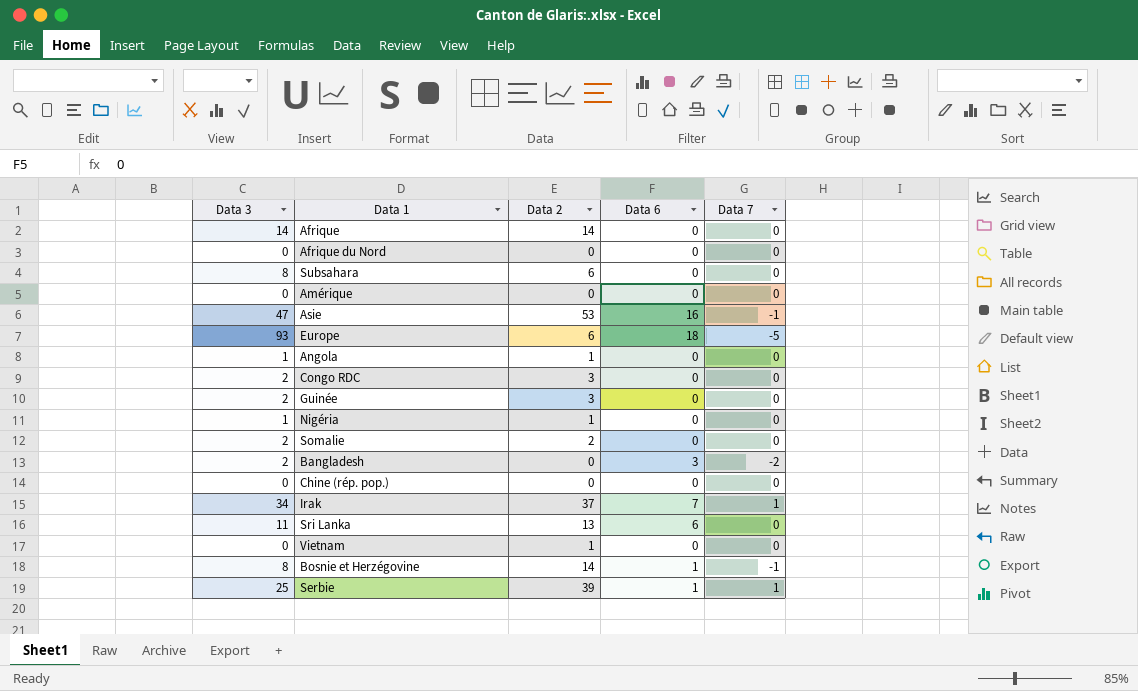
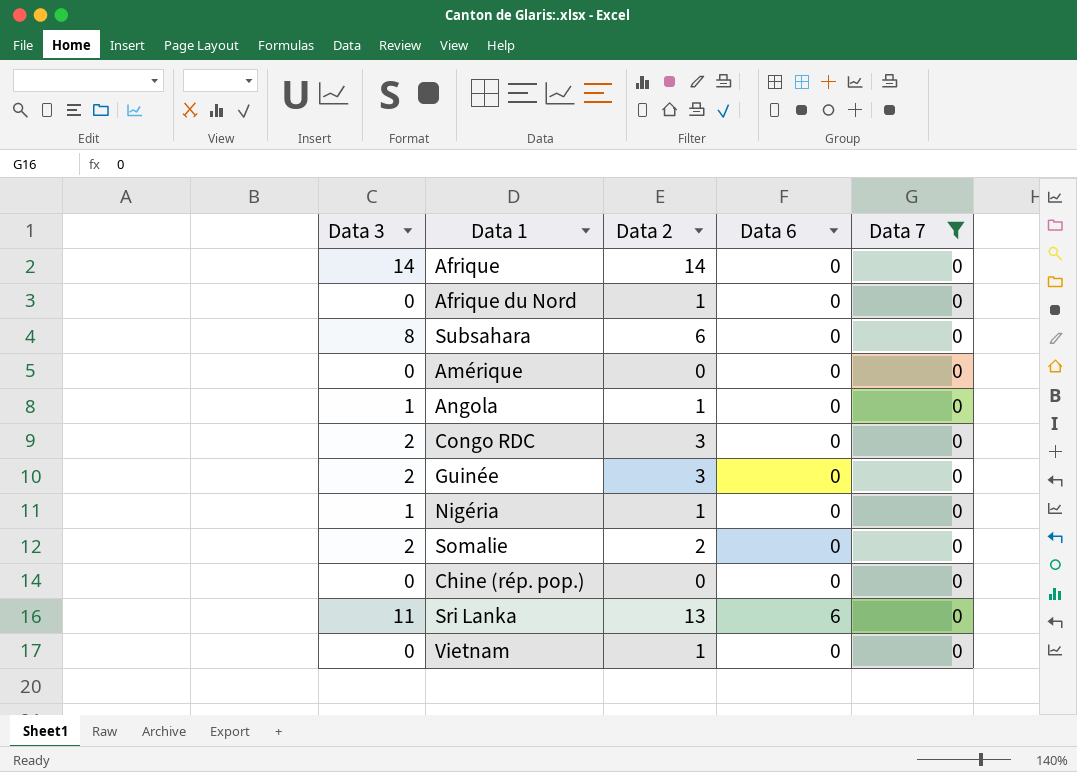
filter: none -> Data 7 = 0
Afrique du Nord | Data 2: 0 -> 1

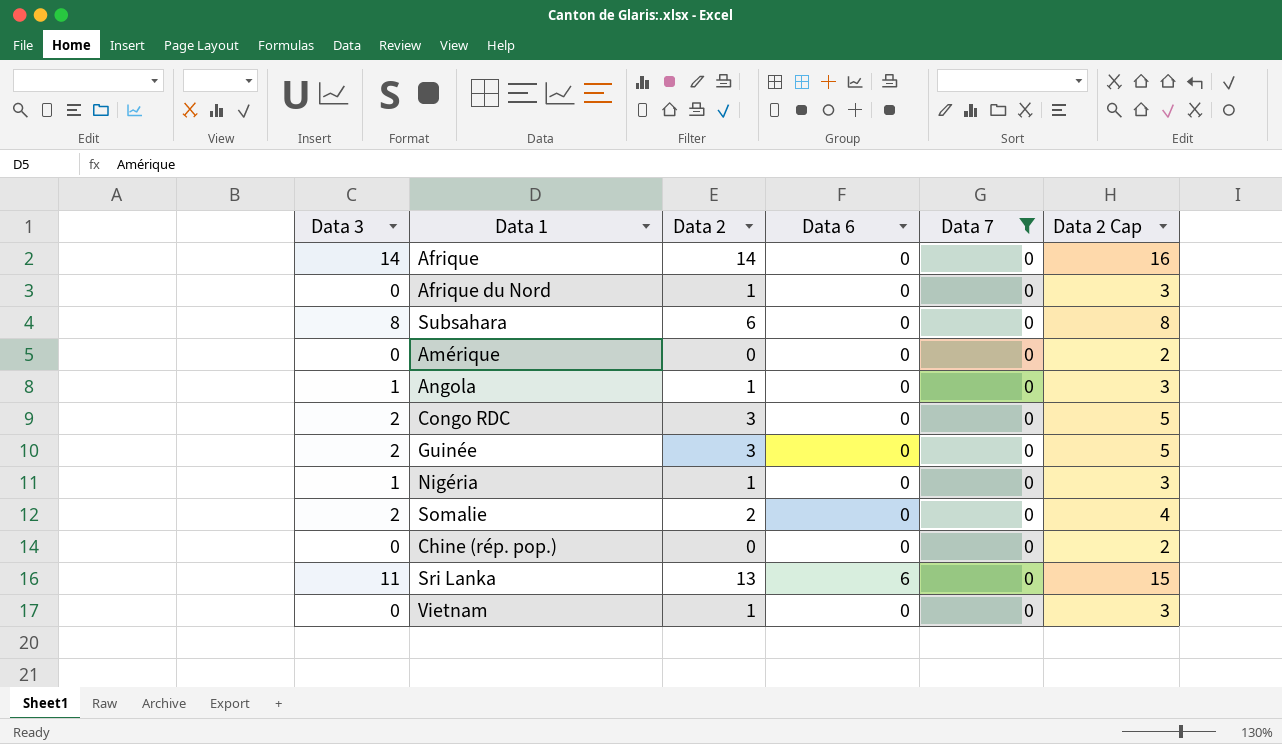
column Data 2 Cap | formula: none -> [Data 2] + 2

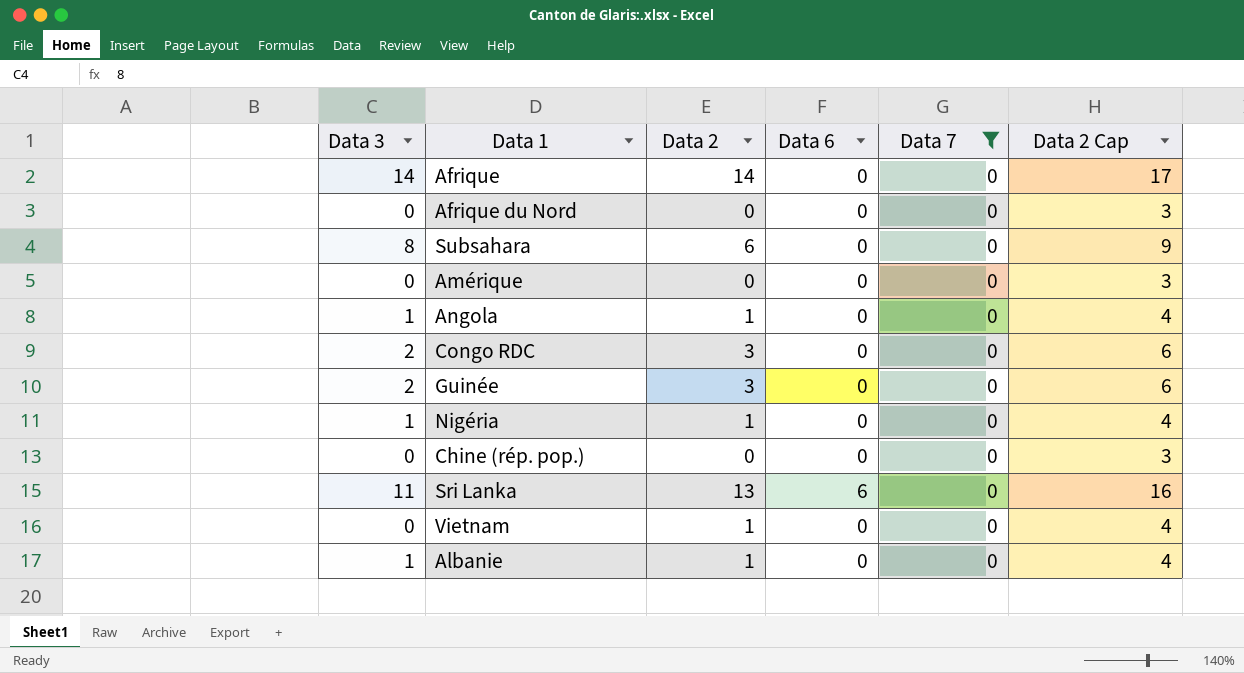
column Data 2 Cap | formula: [Data 2] + 2 -> [Data 2] + 3
row Somalie: 2 | 2 | 0 | 0 | 4 -> none
Afrique du Nord | Data 2: 1 -> 0
row Albanie: none -> 1 | 1 | 0 | 0 | 4

